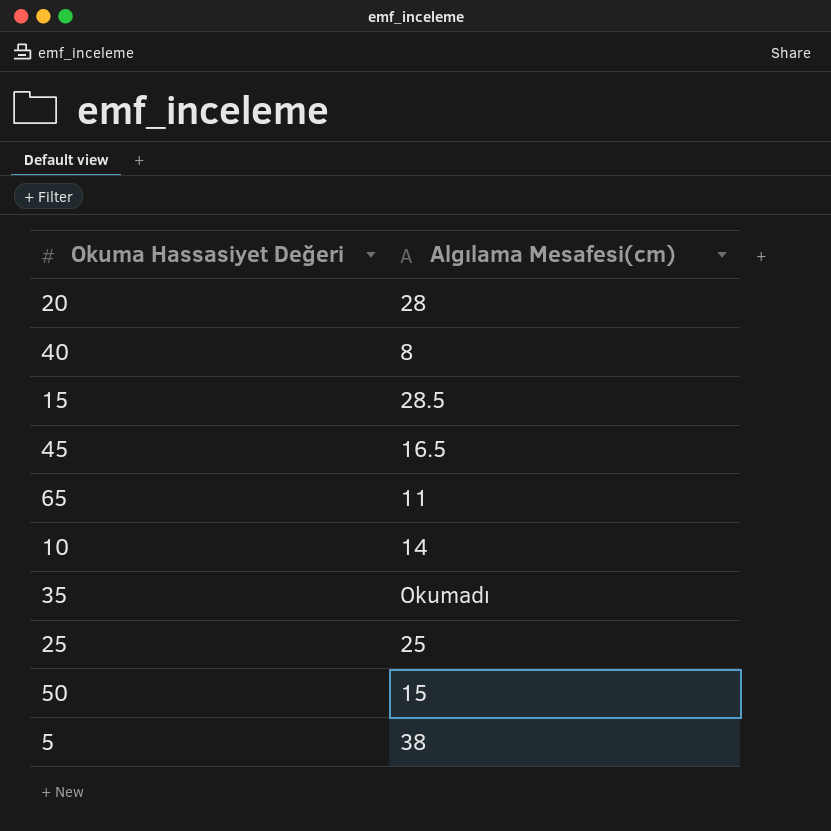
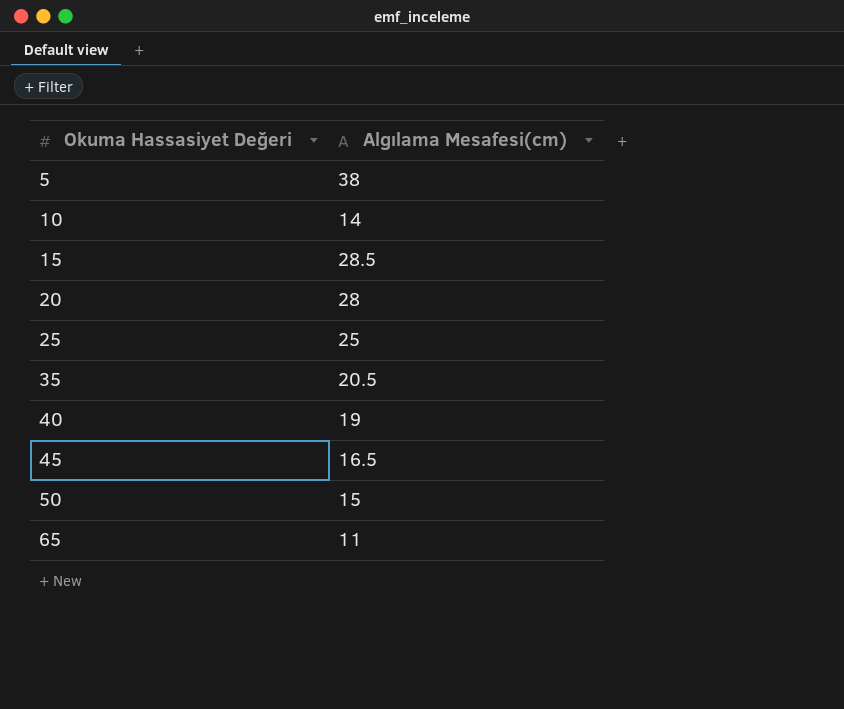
row order: none -> Okuma Hassasiyet Değeri ascending
35 | Algılama Mesafesi(cm): Okumadı -> 20.5
40 | Algılama Mesafesi(cm): 8 -> 19

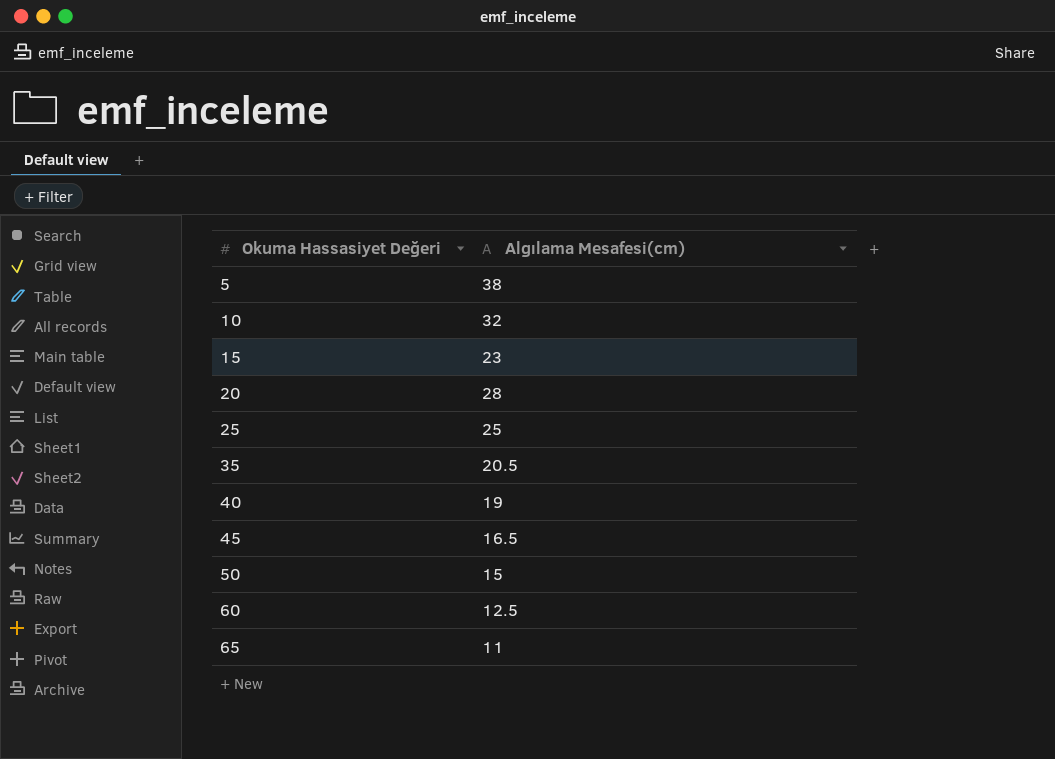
10 | Algılama Mesafesi(cm): 14 -> 32
15 | Algılama Mesafesi(cm): 28.5 -> 23
row 60: none -> 12.5

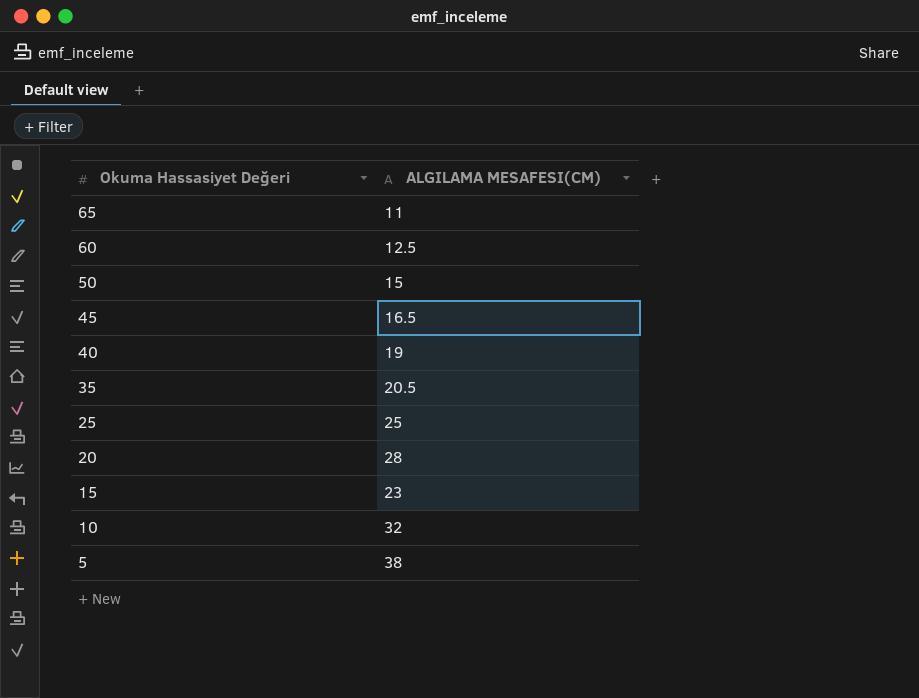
row order: Okuma Hassasiyet Değeri ascending -> Okuma Hassasiyet Değeri descending
column name: Algılama Mesafesi(cm) -> ALGILAMA MESAFESI(CM)

